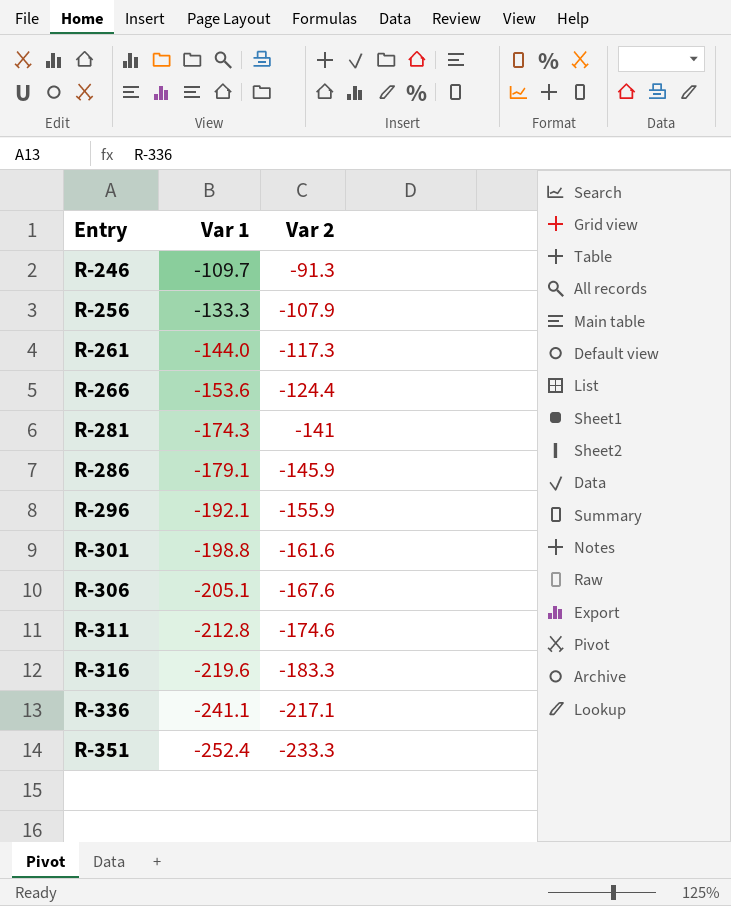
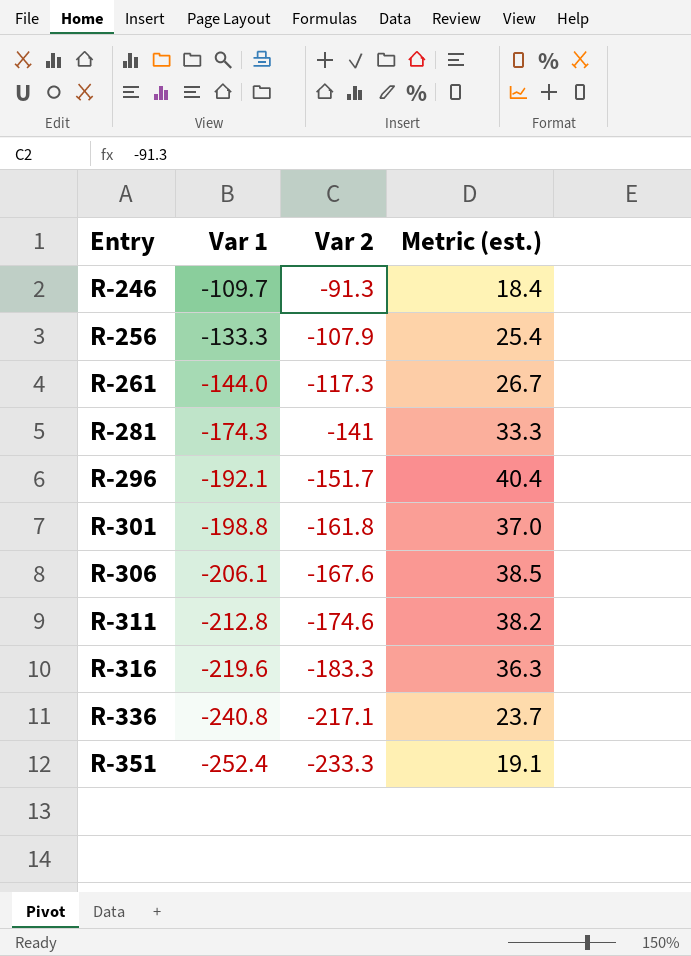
column Metric (est.) | formula: none -> [Var 2] - [Var 1]
row R-266: -153.6 | -124.4 -> none
row R-286: -179.1 | -145.9 -> none
R-296 | Var 2: -155.9 -> -151.7
R-301 | Var 2: -161.6 -> -161.8
R-306 | Var 1: -205.1 -> -206.1
R-336 | Var 1: -241.1 -> -240.8

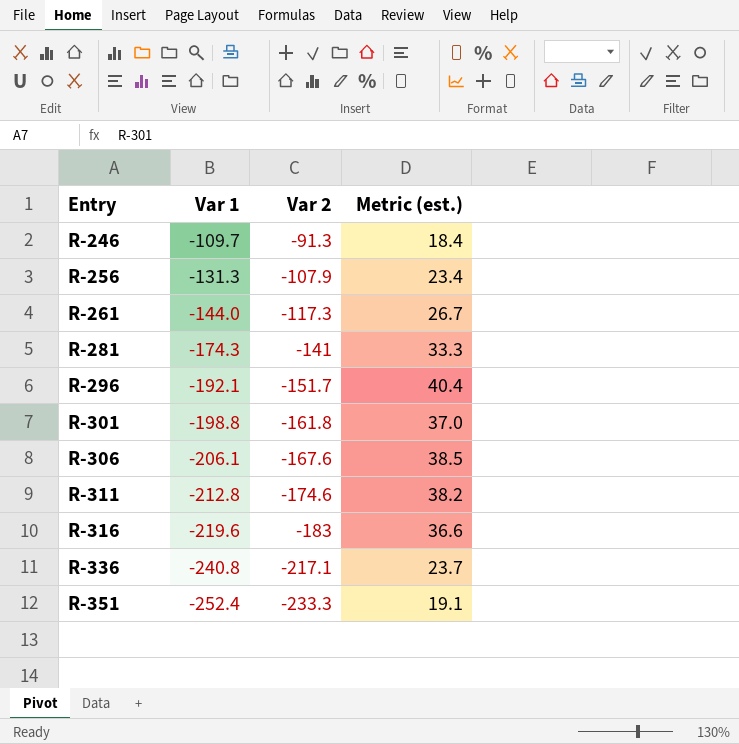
R-256 | Var 1: -133.3 -> -131.3
R-256 | Metric (est.): 25.4 -> 23.4
R-316 | Var 2: -183.3 -> -183
R-316 | Metric (est.): 36.3 -> 36.6

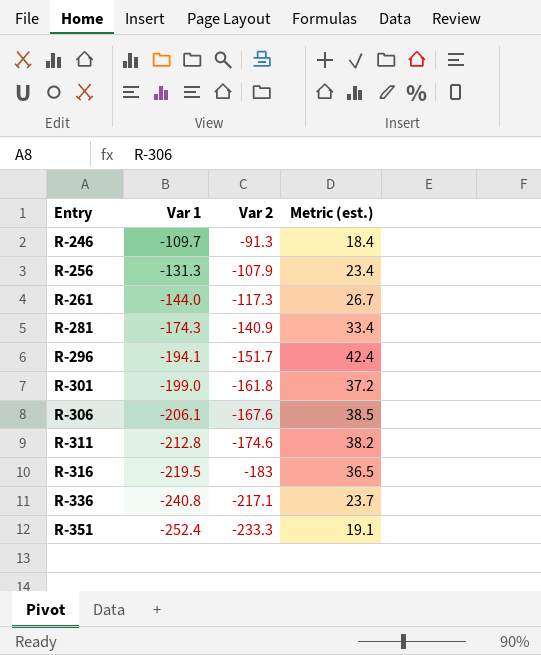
R-281 | Var 2: -141 -> -140.9
R-281 | Metric (est.): 33.3 -> 33.4
R-296 | Var 1: -192.1 -> -194.1
R-296 | Metric (est.): 40.4 -> 42.4
R-301 | Var 1: -198.8 -> -199.0
R-301 | Metric (est.): 37.0 -> 37.2
R-316 | Var 1: -219.6 -> -219.5
R-316 | Metric (est.): 36.6 -> 36.5

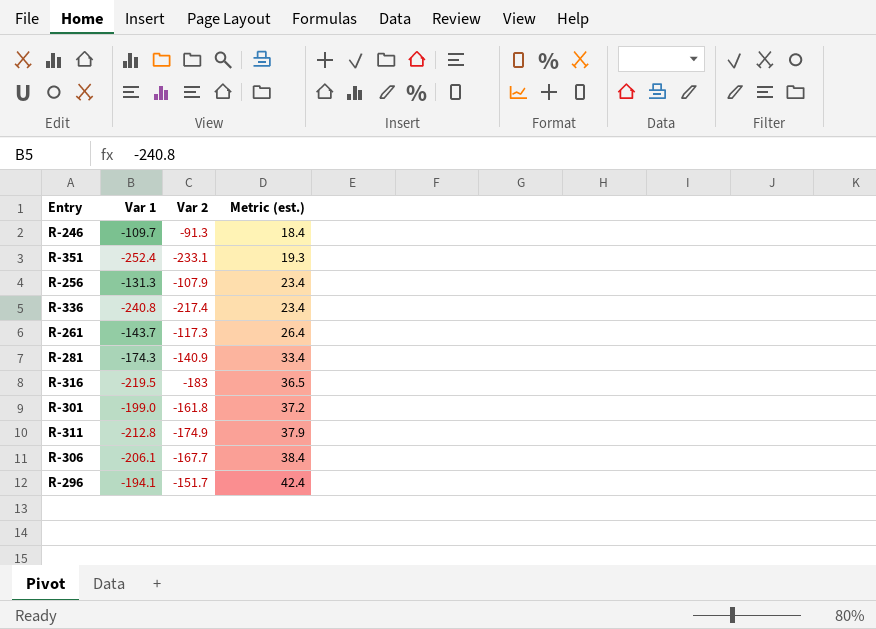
row order: Entry ascending -> Metric (est.) ascending
R-351 | Var 2: -233.3 -> -233.1
R-351 | Metric (est.): 19.1 -> 19.3
R-336 | Var 2: -217.1 -> -217.4
R-336 | Metric (est.): 23.7 -> 23.4
R-261 | Var 1: -144.0 -> -143.7
R-261 | Metric (est.): 26.7 -> 26.4
R-311 | Var 2: -174.6 -> -174.9
R-311 | Metric (est.): 38.2 -> 37.9
R-306 | Var 2: -167.6 -> -167.7
R-306 | Metric (est.): 38.5 -> 38.4

